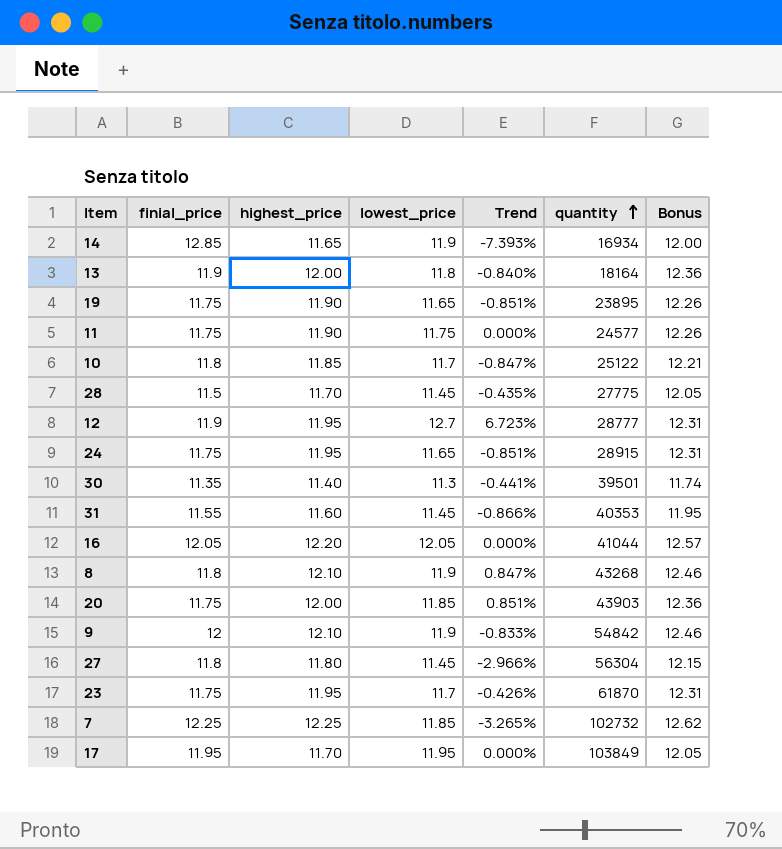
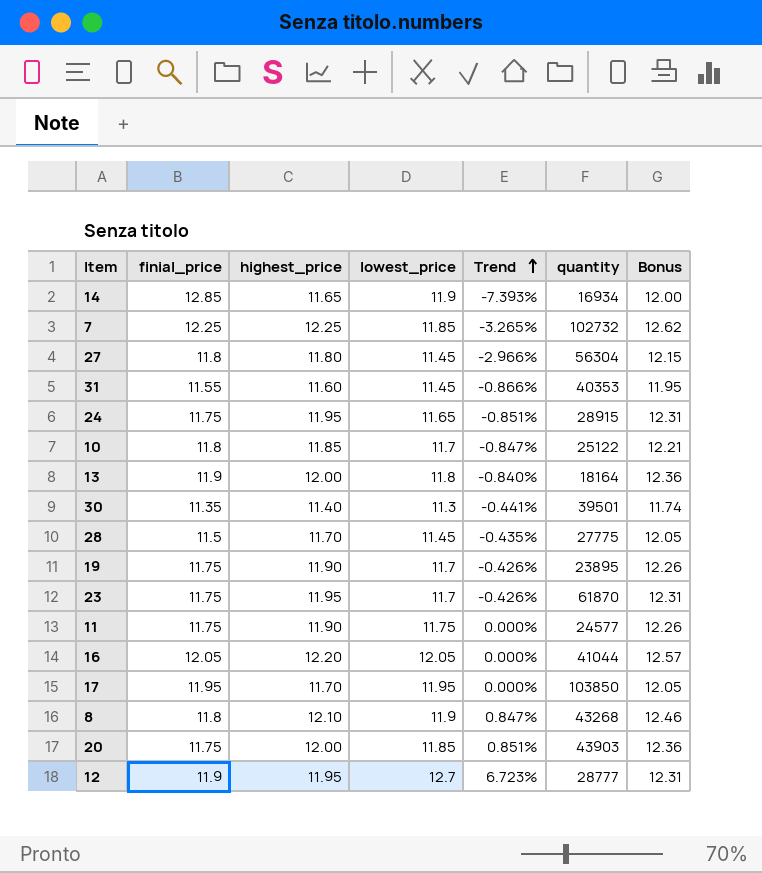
row order: quantity ascending -> Trend ascending
row 9: 12 | 12.10 | 11.9 | -0.833% | 54842 | 12.46 -> none
19 | lowest_price: 11.65 -> 11.7
19 | Trend: -0.851% -> -0.426%
17 | quantity: 103849 -> 103850

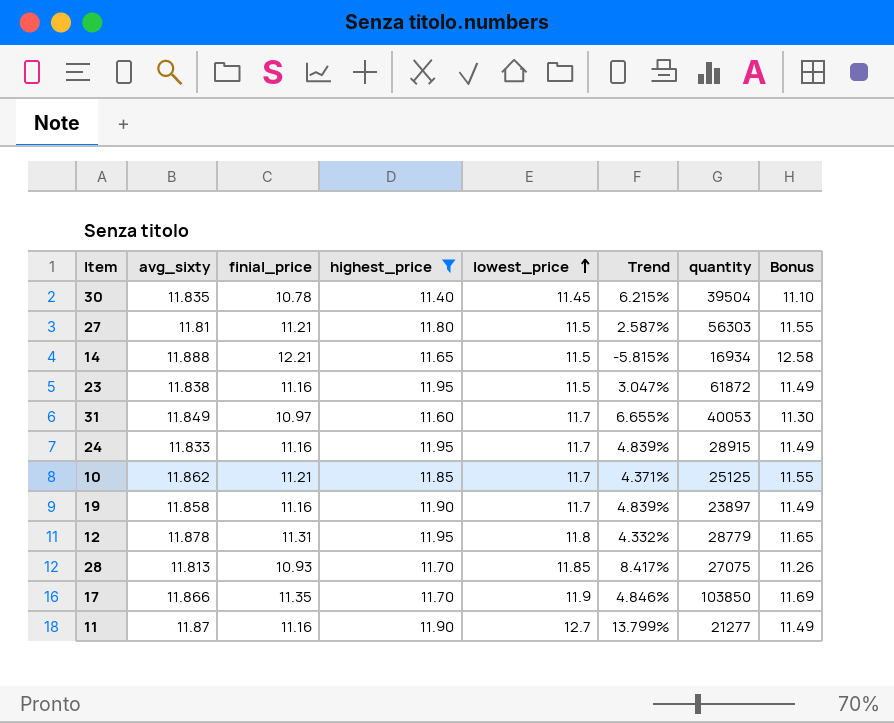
filter: none -> highest_price <= 11.95
row order: Trend ascending -> lowest_price ascending
column avg_sixty | position: none -> 2
column Bonus | formula: [highest_price] * 1.03 -> [finial_price] * 1.03
30 | finial_price: 11.35 -> 10.78
30 | lowest_price: 11.3 -> 11.45
30 | Trend: -0.441% -> 6.215%
30 | quantity: 39501 -> 39504
27 | finial_price: 11.8 -> 11.21
27 | lowest_price: 11.45 -> 11.5
27 | Trend: -2.966% -> 2.587%
27 | quantity: 56304 -> 56303
14 | finial_price: 12.85 -> 12.21
14 | lowest_price: 11.9 -> 11.5
14 | Trend: -7.393% -> -5.815%
23 | finial_price: 11.75 -> 11.16
23 | lowest_price: 11.7 -> 11.5
23 | Trend: -0.426% -> 3.047%
23 | quantity: 61870 -> 61872
31 | finial_price: 11.55 -> 10.97
31 | lowest_price: 11.45 -> 11.7
31 | Trend: -0.866% -> 6.655%
31 | quantity: 40353 -> 40053
24 | finial_price: 11.75 -> 11.16
24 | lowest_price: 11.65 -> 11.7
24 | Trend: -0.851% -> 4.839%
10 | finial_price: 11.8 -> 11.21
10 | Trend: -0.847% -> 4.371%
10 | quantity: 25122 -> 25125
19 | finial_price: 11.75 -> 11.16
19 | Trend: -0.426% -> 4.839%
19 | quantity: 23895 -> 23897
12 | finial_price: 11.9 -> 11.31
12 | lowest_price: 12.7 -> 11.8
12 | Trend: 6.723% -> 4.332%
12 | quantity: 28777 -> 28779
28 | finial_price: 11.5 -> 10.93
28 | lowest_price: 11.45 -> 11.85
28 | Trend: -0.435% -> 8.417%
28 | quantity: 27775 -> 27075
17 | finial_price: 11.95 -> 11.35
17 | lowest_price: 11.95 -> 11.9
17 | Trend: 0.000% -> 4.846%
11 | finial_price: 11.75 -> 11.16
11 | lowest_price: 11.75 -> 12.7
11 | Trend: 0.000% -> 13.799%
11 | quantity: 24577 -> 21277

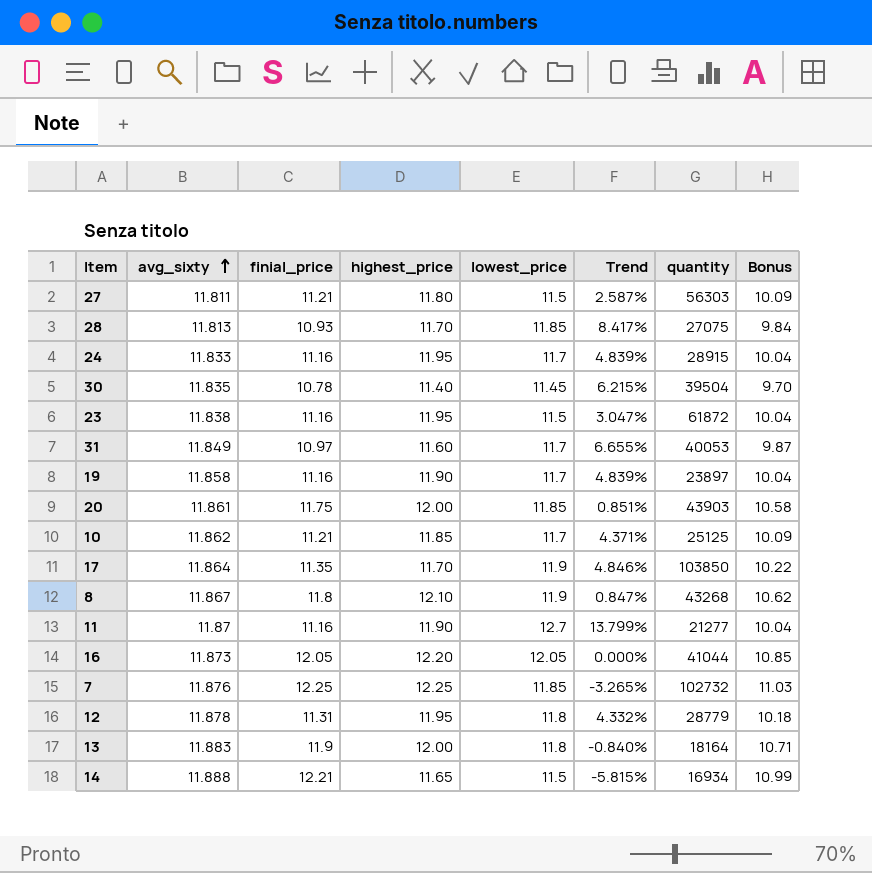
filter: highest_price <= 11.95 -> none
row order: lowest_price ascending -> avg_sixty ascending
column Bonus | formula: [finial_price] * 1.03 -> [finial_price] * 0.9
27 | avg_sixty: 11.81 -> 11.811
17 | avg_sixty: 11.866 -> 11.864

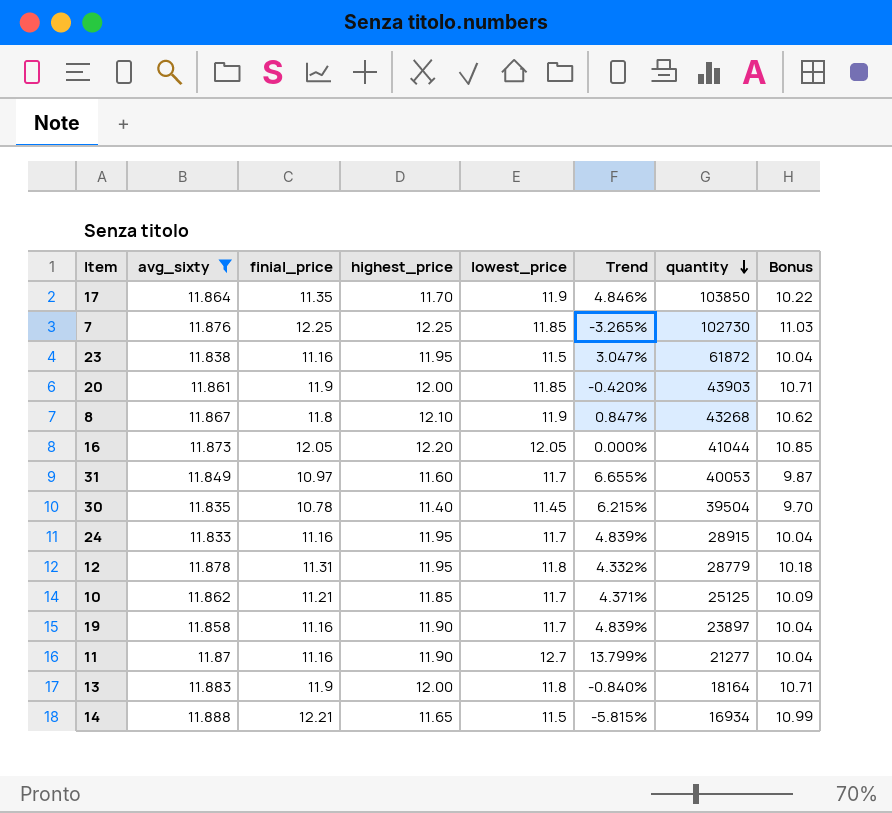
filter: none -> avg_sixty >= 11.833
row order: avg_sixty ascending -> quantity descending
7 | quantity: 102732 -> 102730
20 | finial_price: 11.75 -> 11.9
20 | Trend: 0.851% -> -0.420%
20 | Bonus: 10.58 -> 10.71

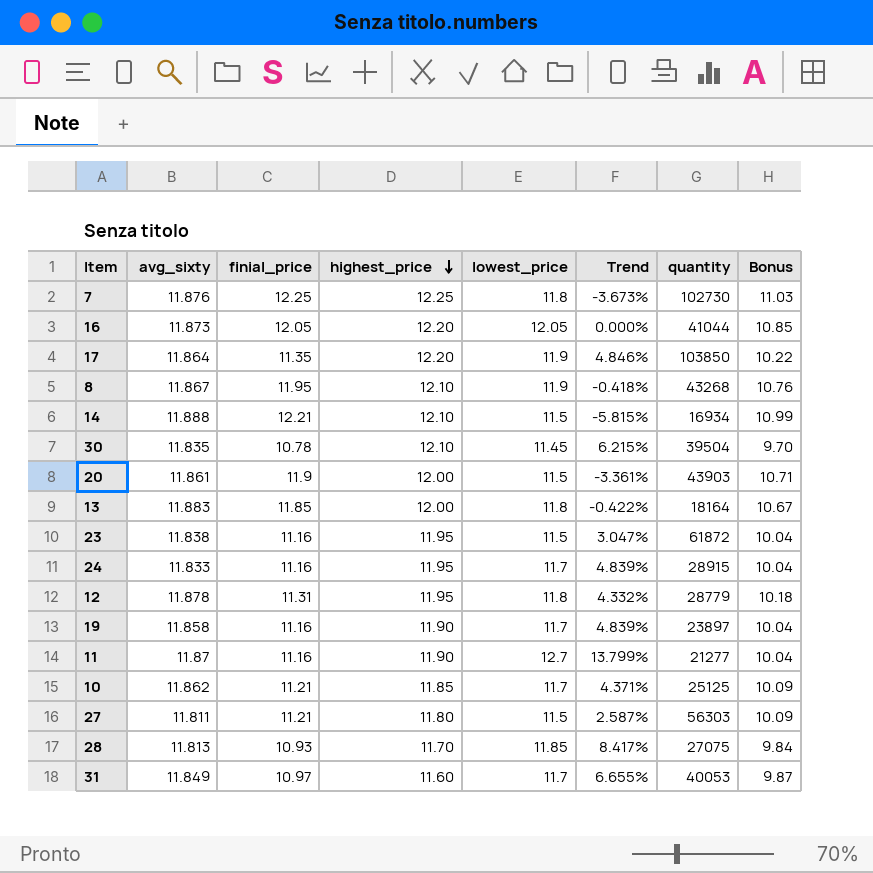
filter: avg_sixty >= 11.833 -> none
row order: quantity descending -> highest_price descending
7 | lowest_price: 11.85 -> 11.8
7 | Trend: -3.265% -> -3.673%
17 | highest_price: 11.70 -> 12.20
8 | finial_price: 11.8 -> 11.95
8 | Trend: 0.847% -> -0.418%
8 | Bonus: 10.62 -> 10.76
14 | highest_price: 11.65 -> 12.10
30 | highest_price: 11.40 -> 12.10
20 | lowest_price: 11.85 -> 11.5
20 | Trend: -0.420% -> -3.361%
13 | finial_price: 11.9 -> 11.85
13 | Trend: -0.840% -> -0.422%
13 | Bonus: 10.71 -> 10.67

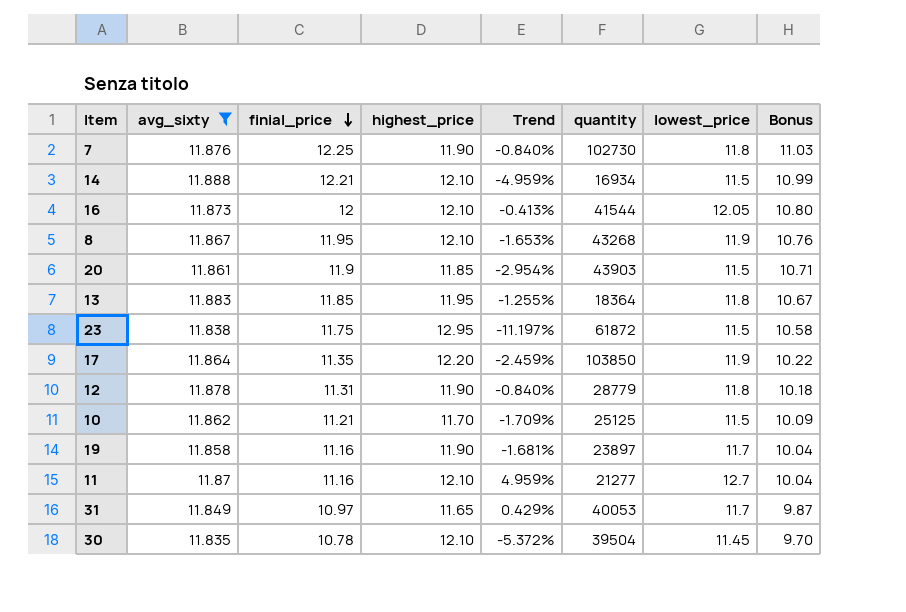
filter: none -> avg_sixty >= 11.835
row order: highest_price descending -> finial_price descending
column Trend | formula: ([lowest_price] - [finial_price]) / [finial_price] -> ([lowest_price] - [highest_price]) / [highest_price]
column lowest_price | position: 5 -> 7
7 | highest_price: 12.25 -> 11.90
16 | finial_price: 12.05 -> 12
16 | highest_price: 12.20 -> 12.10
16 | quantity: 41044 -> 41544
16 | Bonus: 10.85 -> 10.80
20 | highest_price: 12.00 -> 11.85
13 | highest_price: 12.00 -> 11.95
13 | quantity: 18164 -> 18364
23 | finial_price: 11.16 -> 11.75
23 | highest_price: 11.95 -> 12.95
23 | Bonus: 10.04 -> 10.58
12 | highest_price: 11.95 -> 11.90
10 | highest_price: 11.85 -> 11.70
10 | lowest_price: 11.7 -> 11.5
11 | highest_price: 11.90 -> 12.10
31 | highest_price: 11.60 -> 11.65

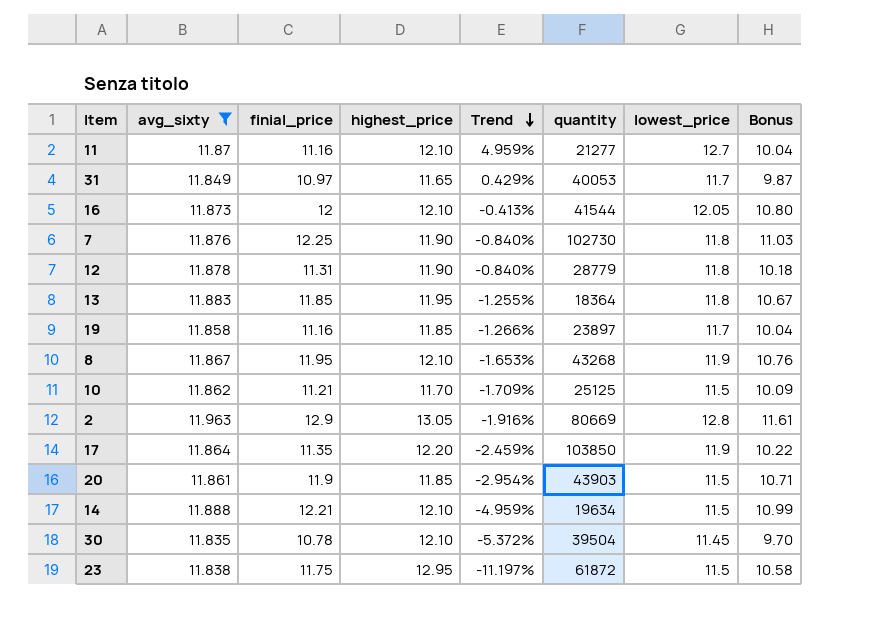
row order: finial_price descending -> Trend descending
19 | highest_price: 11.90 -> 11.85
19 | Trend: -1.681% -> -1.266%
row 2: none -> 11.963 | 12.9 | 13.05 | -1.916% | 80669 | 12.8 | 11.61
14 | quantity: 16934 -> 19634

